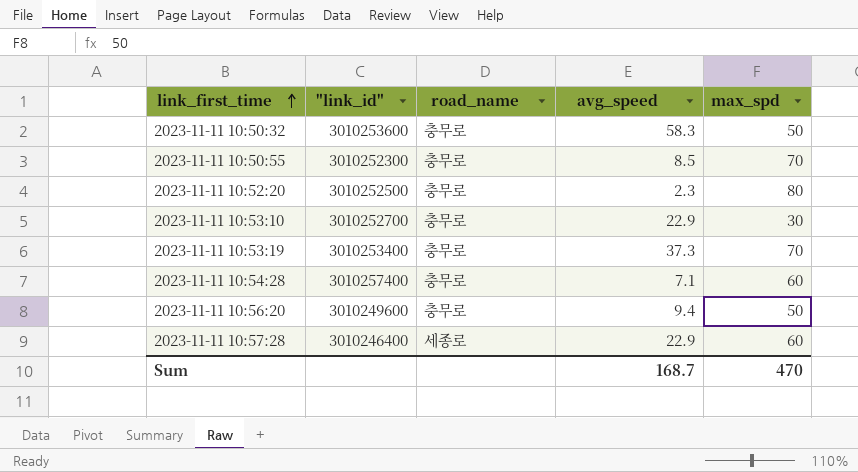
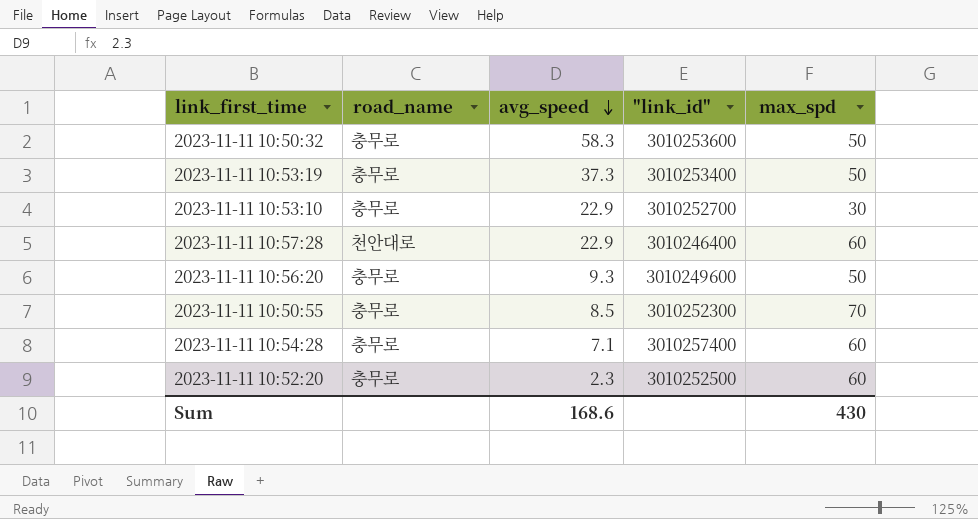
row order: link_first_time ascending -> avg_speed descending
column "link_id" | position: 2 -> 4
2023-11-11 10:53:19 | max_spd: 70 -> 50
2023-11-11 10:57:28 | road_name: 세종로 -> 천안대로
2023-11-11 10:56:20 | avg_speed: 9.4 -> 9.3
2023-11-11 10:52:20 | max_spd: 80 -> 60
Sum | avg_speed: 168.7 -> 168.6
Sum | max_spd: 470 -> 430

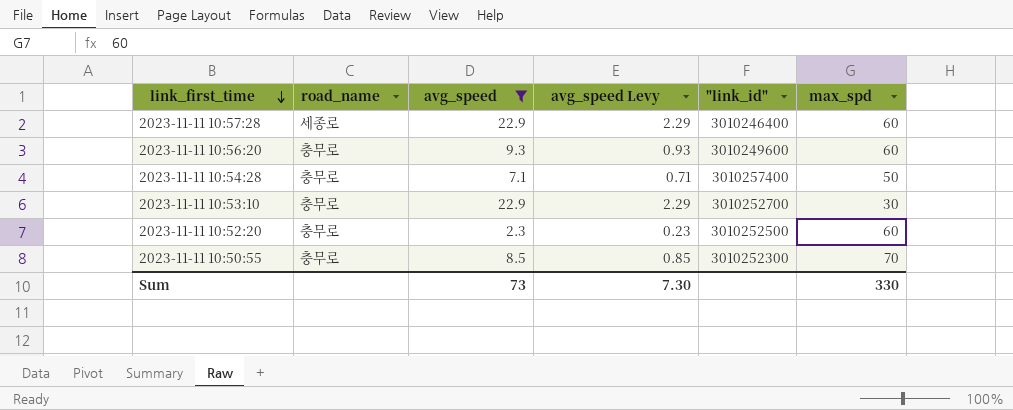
filter: none -> avg_speed <= 22.9
row order: avg_speed descending -> link_first_time descending
column avg_speed Levy | formula: none -> [avg_speed] * 0.1
2023-11-11 10:57:28 | road_name: 천안대로 -> 세종로
2023-11-11 10:56:20 | max_spd: 50 -> 60
2023-11-11 10:54:28 | max_spd: 60 -> 50
Sum | avg_speed: 168.6 -> 73
Sum | max_spd: 430 -> 330

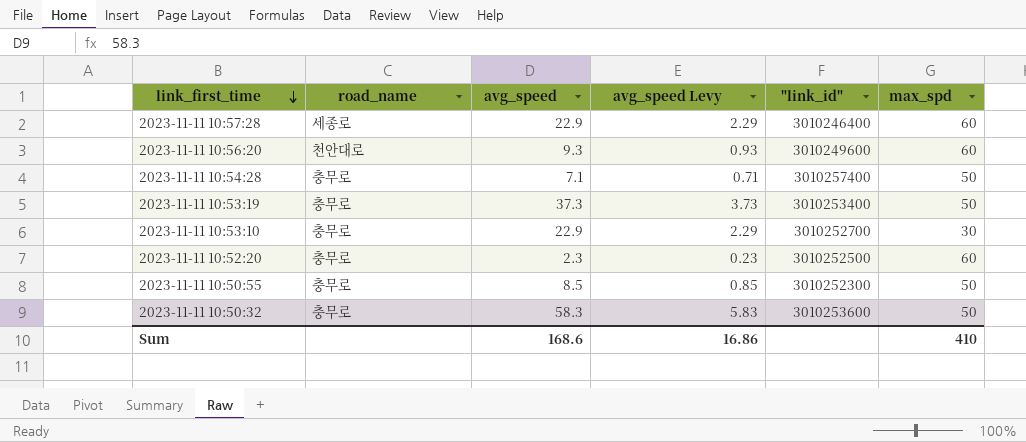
filter: avg_speed <= 22.9 -> none
2023-11-11 10:56:20 | road_name: 충무로 -> 천안대로
2023-11-11 10:50:55 | max_spd: 70 -> 50
Sum | avg_speed: 73 -> 168.6
Sum | avg_speed Levy: 7.30 -> 16.86
Sum | max_spd: 330 -> 410

